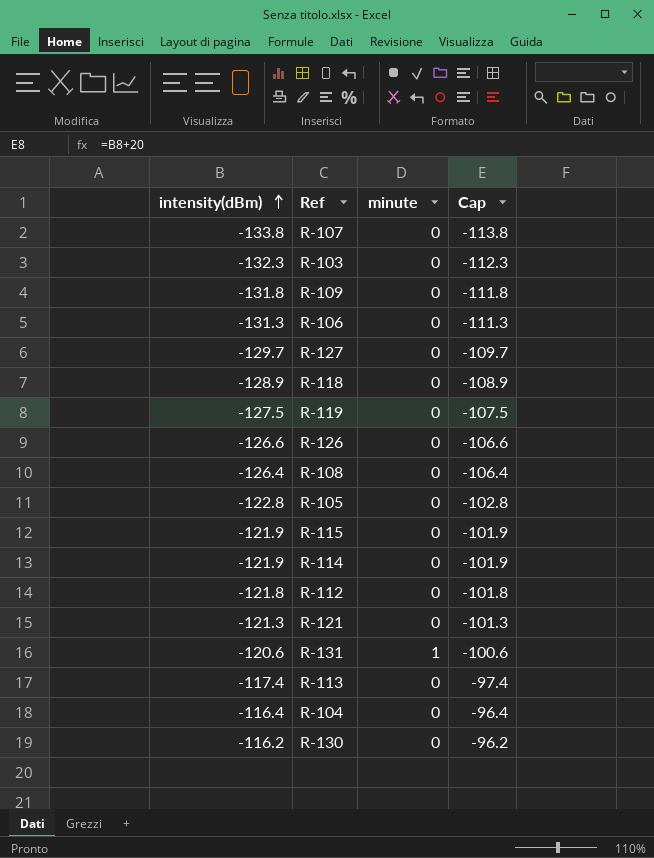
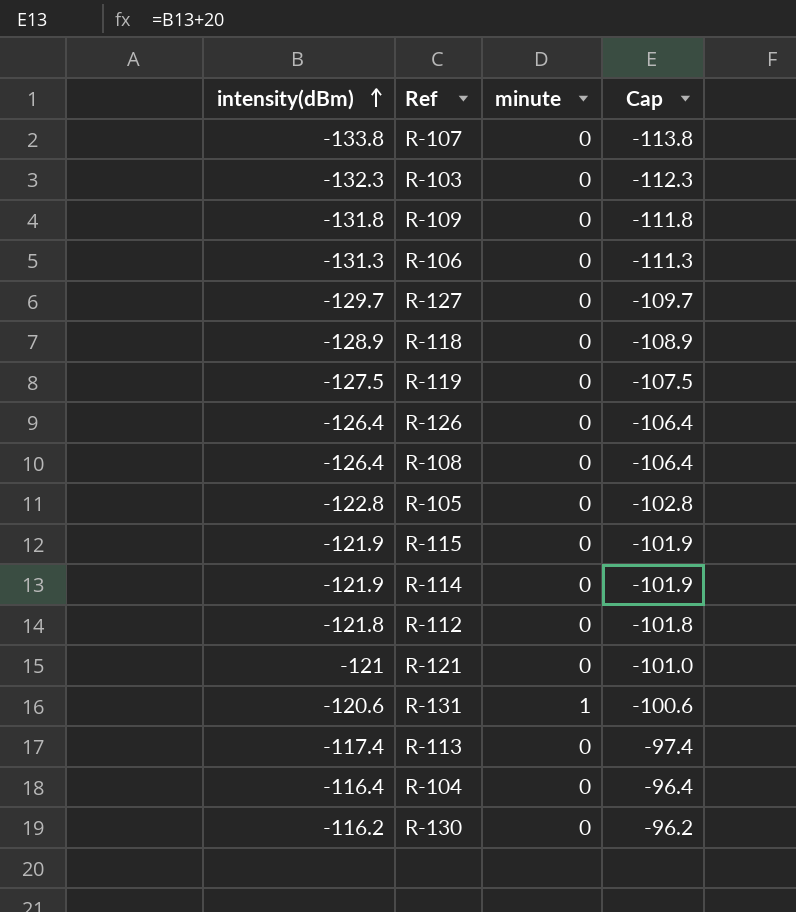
R-126 | intensity(dBm): -126.6 -> -126.4
R-126 | Cap: -106.6 -> -106.4
R-121 | intensity(dBm): -121.3 -> -121
R-121 | Cap: -101.3 -> -101.0

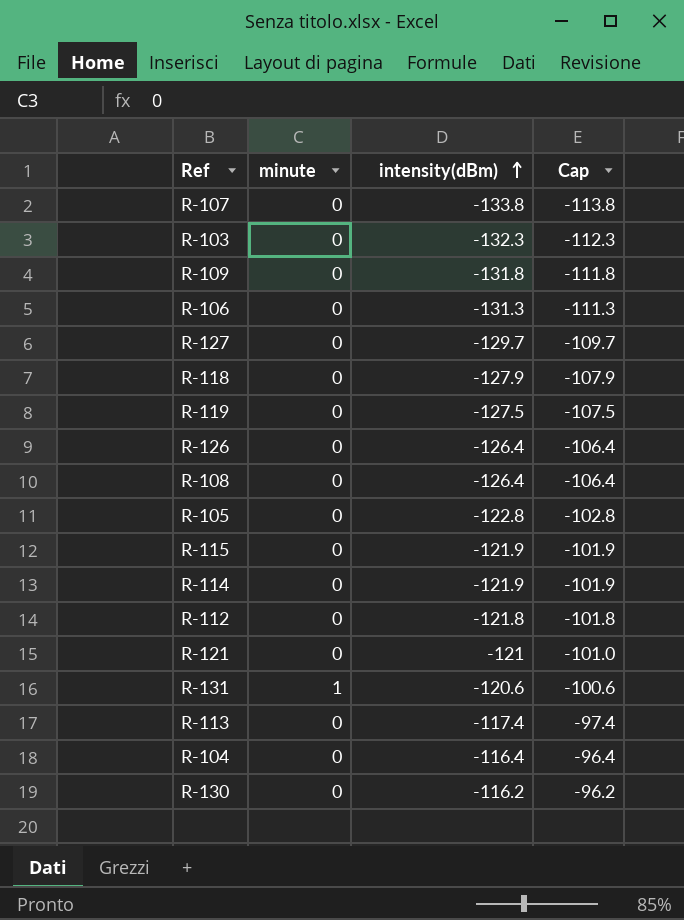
column intensity(dBm) | position: 1 -> 3
R-118 | intensity(dBm): -128.9 -> -127.9
R-118 | Cap: -108.9 -> -107.9

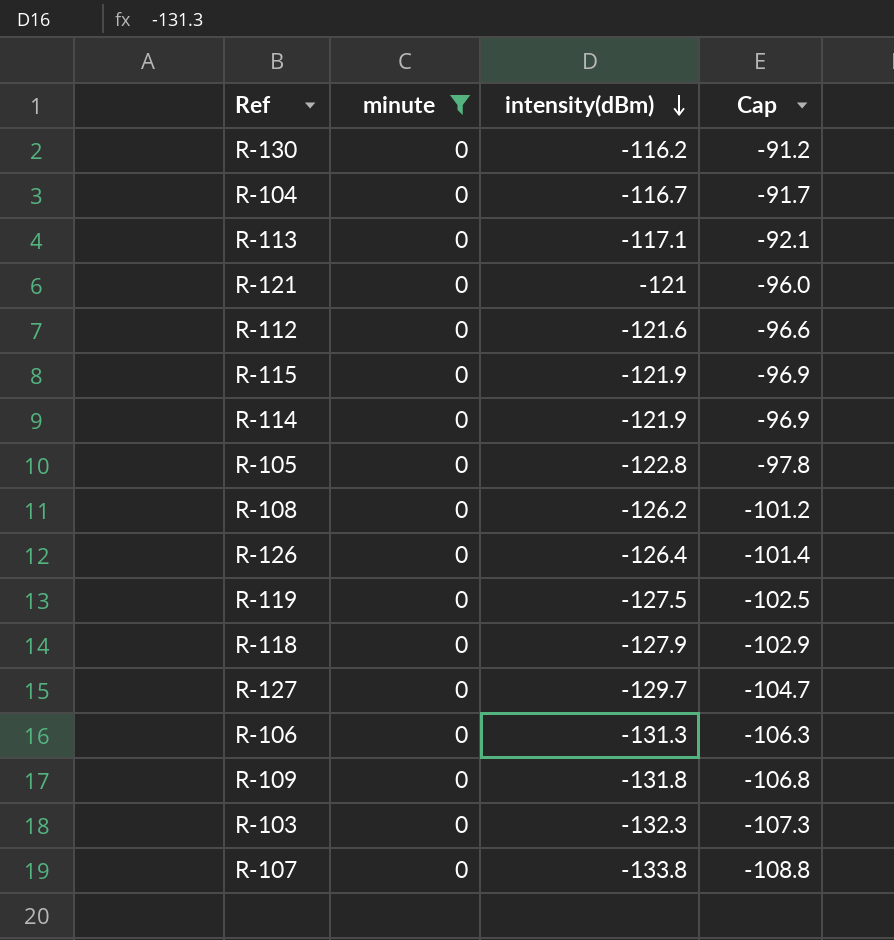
filter: none -> minute = 0
row order: intensity(dBm) ascending -> intensity(dBm) descending
column Cap | formula: [intensity(dBm)] + 20 -> [intensity(dBm)] + 25
R-104 | intensity(dBm): -116.4 -> -116.7
R-113 | intensity(dBm): -117.4 -> -117.1
R-112 | intensity(dBm): -121.8 -> -121.6
R-108 | intensity(dBm): -126.4 -> -126.2

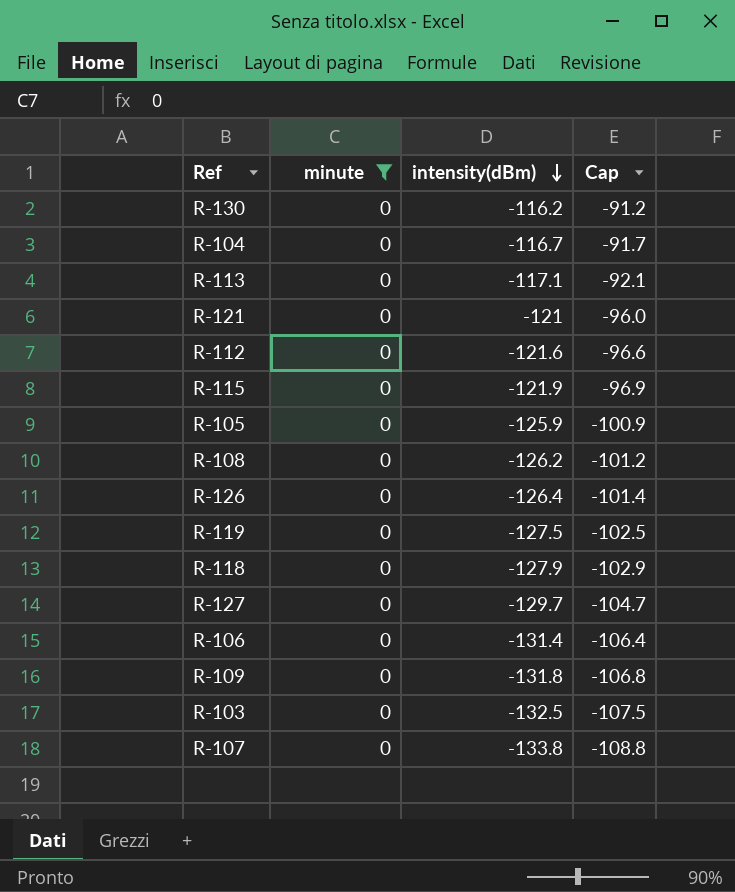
row R-114: 0 | -121.9 | -96.9 -> none
R-105 | intensity(dBm): -122.8 -> -125.9
R-105 | Cap: -97.8 -> -100.9
R-106 | intensity(dBm): -131.3 -> -131.4
R-106 | Cap: -106.3 -> -106.4
R-103 | intensity(dBm): -132.3 -> -132.5
R-103 | Cap: -107.3 -> -107.5

